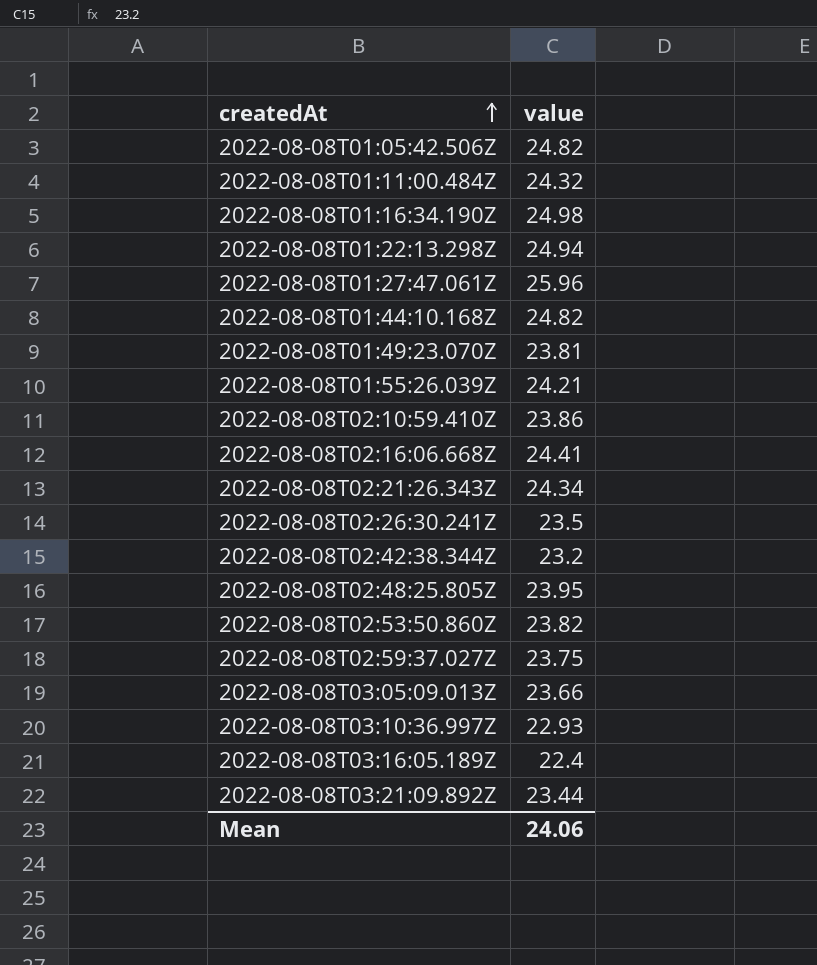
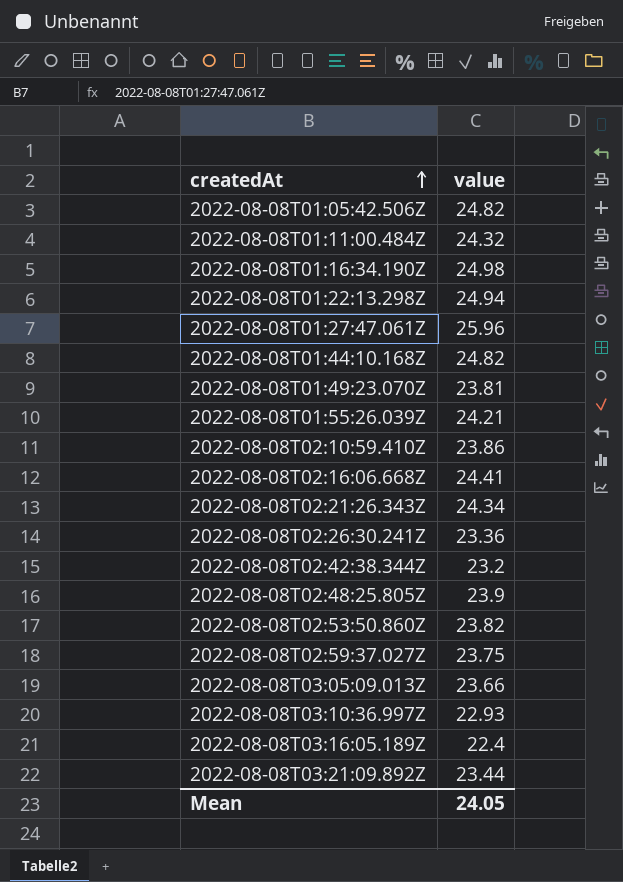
2022-08-08T02:26:30.241Z | value: 23.5 -> 23.36
2022-08-08T02:48:25.805Z | value: 23.95 -> 23.9
Mean | value: 24.06 -> 24.05

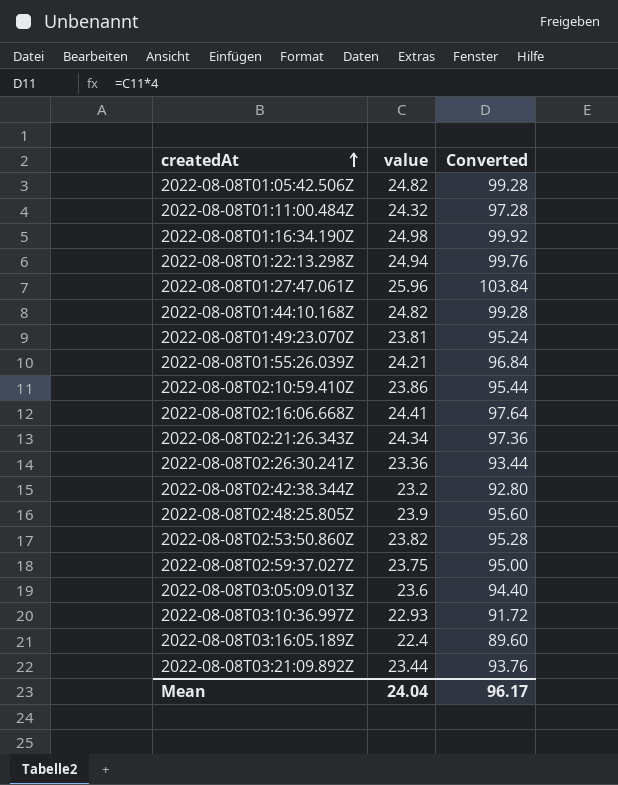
column Converted | formula: none -> [value] * 4
2022-08-08T03:05:09.013Z | value: 23.66 -> 23.6
Mean | value: 24.05 -> 24.04

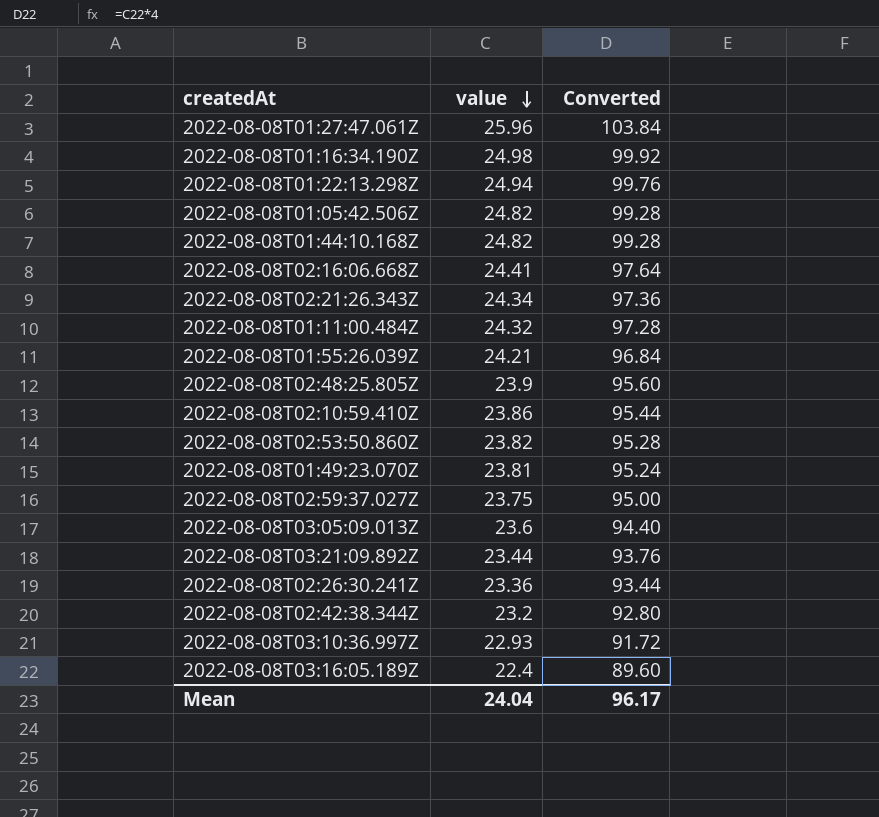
row order: createdAt ascending -> value descending

